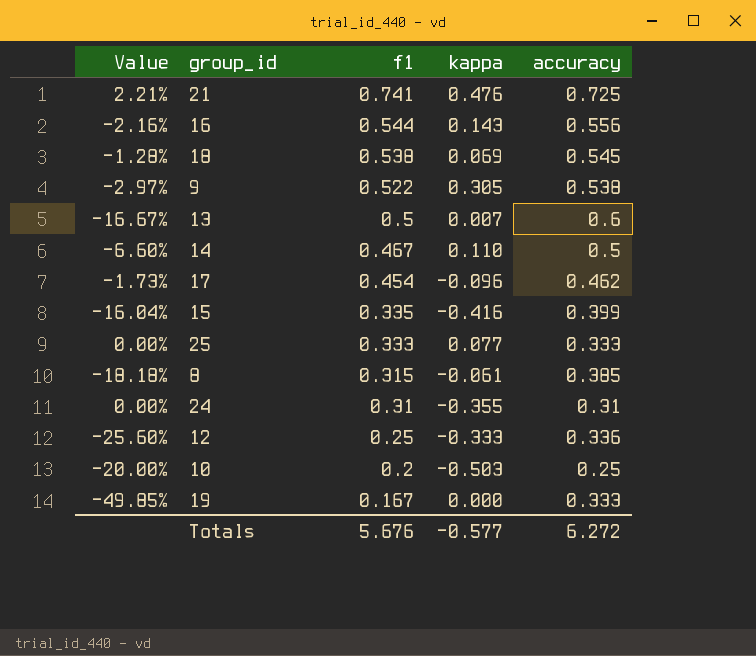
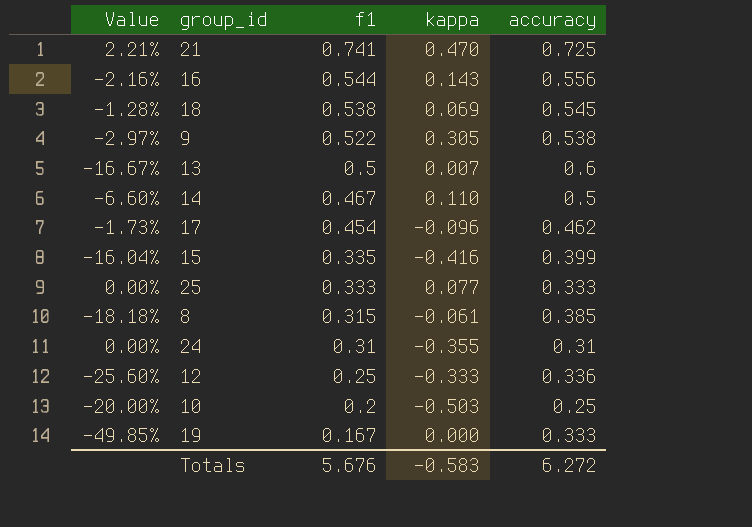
21 | kappa: 0.476 -> 0.470
Totals | kappa: -0.577 -> -0.583

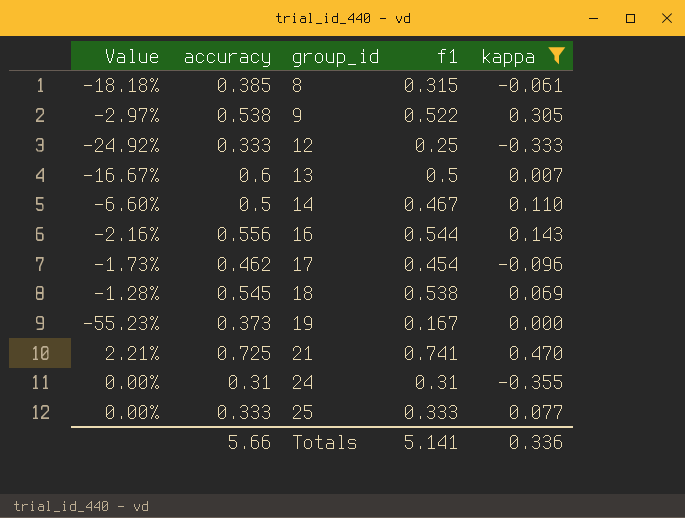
filter: none -> kappa >= -0.355
row order: f1 descending -> group_id ascending
column accuracy | position: 5 -> 2
12 | Value: -25.60% -> -24.92%
12 | accuracy: 0.336 -> 0.333
19 | Value: -49.85% -> -55.23%
19 | accuracy: 0.333 -> 0.373
Totals | accuracy: 6.272 -> 5.66
Totals | f1: 5.676 -> 5.141
Totals | kappa: -0.583 -> 0.336

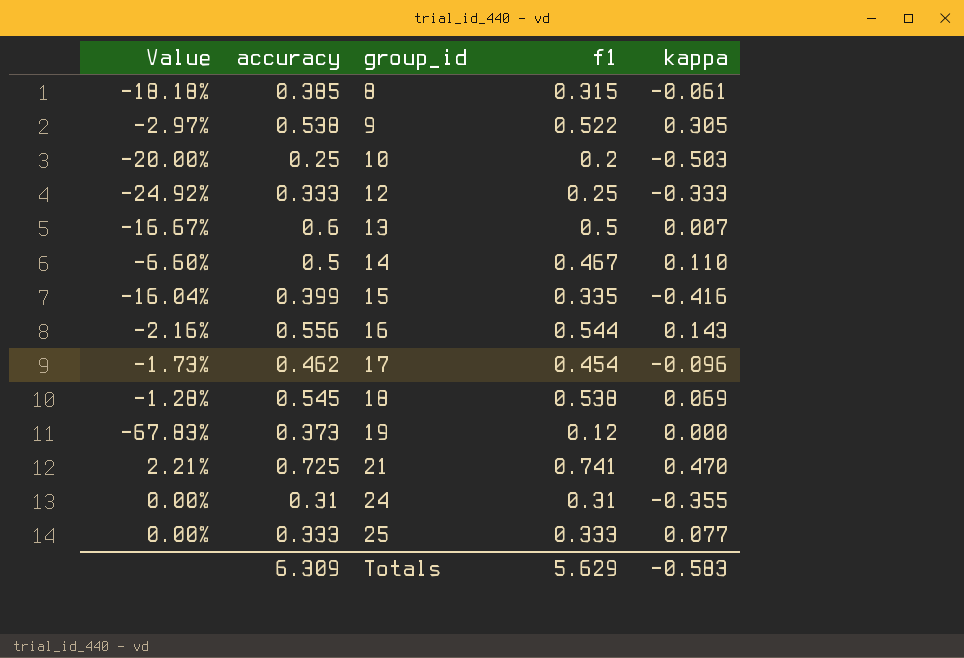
filter: kappa >= -0.355 -> none
19 | Value: -55.23% -> -67.83%
19 | f1: 0.167 -> 0.12
Totals | accuracy: 5.66 -> 6.309
Totals | f1: 5.141 -> 5.629
Totals | kappa: 0.336 -> -0.583

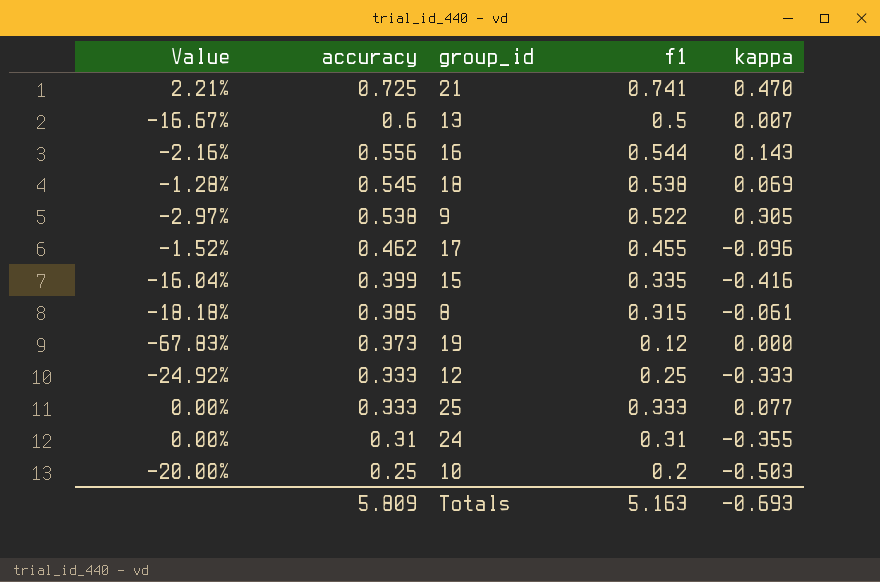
row order: group_id ascending -> accuracy descending
row 14: -6.60% | 0.5 | 0.467 | 0.110 -> none
17 | Value: -1.73% -> -1.52%
17 | f1: 0.454 -> 0.455
Totals | accuracy: 6.309 -> 5.809
Totals | f1: 5.629 -> 5.163
Totals | kappa: -0.583 -> -0.693

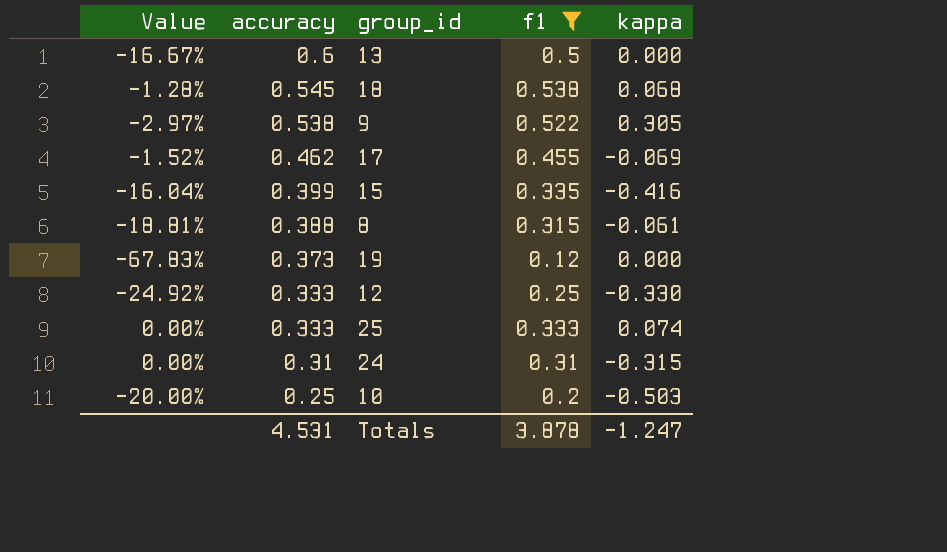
filter: none -> f1 <= 0.538
13 | kappa: 0.007 -> 0.000
18 | kappa: 0.069 -> 0.068
17 | kappa: -0.096 -> -0.069
8 | Value: -18.18% -> -18.81%
8 | accuracy: 0.385 -> 0.388
12 | kappa: -0.333 -> -0.330
25 | kappa: 0.077 -> 0.074
24 | kappa: -0.355 -> -0.315
Totals | accuracy: 5.809 -> 4.531
Totals | f1: 5.163 -> 3.878
Totals | kappa: -0.693 -> -1.247

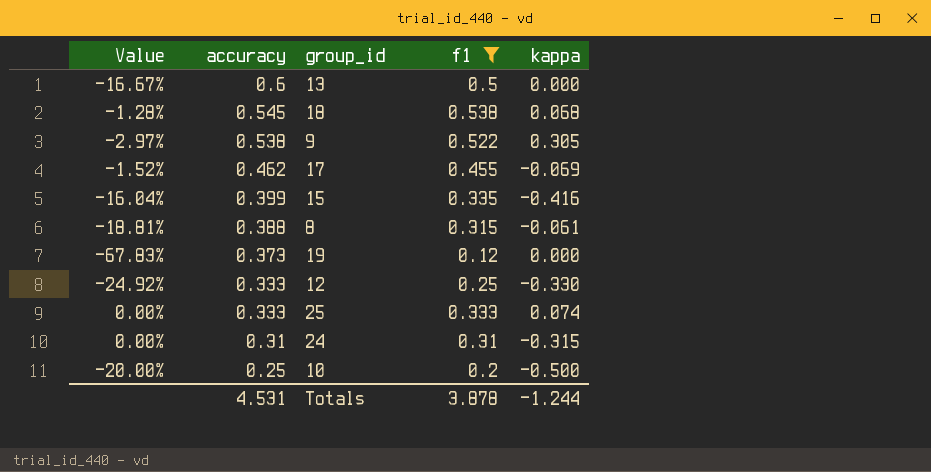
10 | kappa: -0.503 -> -0.500
Totals | kappa: -1.247 -> -1.244

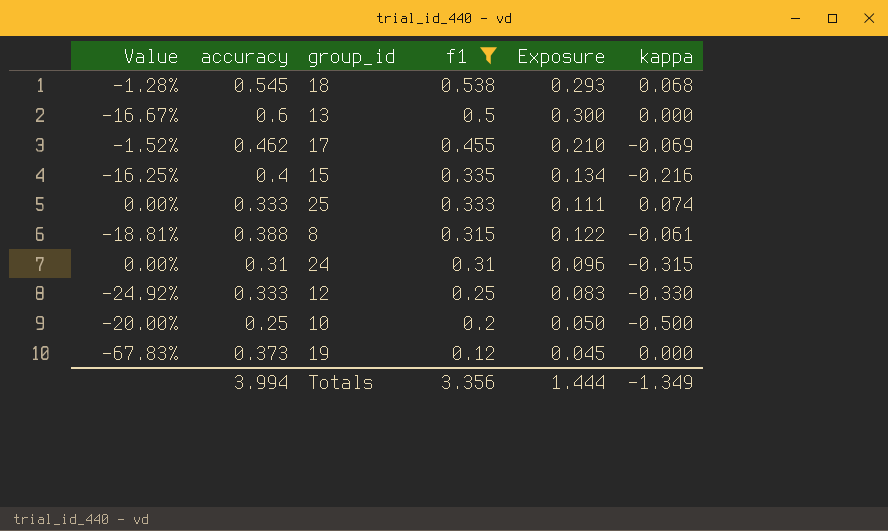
row order: accuracy descending -> f1 descending
column Exposure | formula: none -> [accuracy] * [f1]
row 9: -2.97% | 0.538 | 0.522 | 0.305 -> none
15 | Value: -16.04% -> -16.25%
15 | accuracy: 0.399 -> 0.4
15 | kappa: -0.416 -> -0.216
Totals | accuracy: 4.531 -> 3.994
Totals | f1: 3.878 -> 3.356
Totals | kappa: -1.244 -> -1.349

